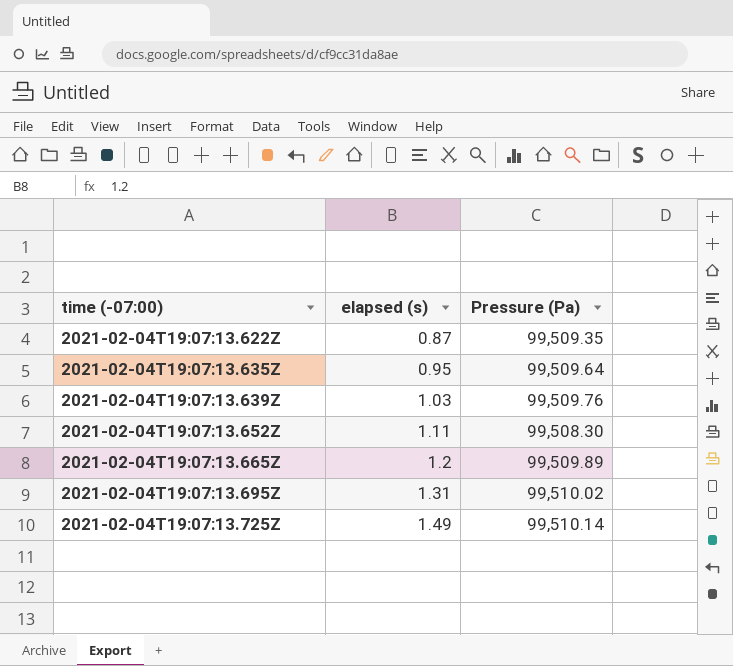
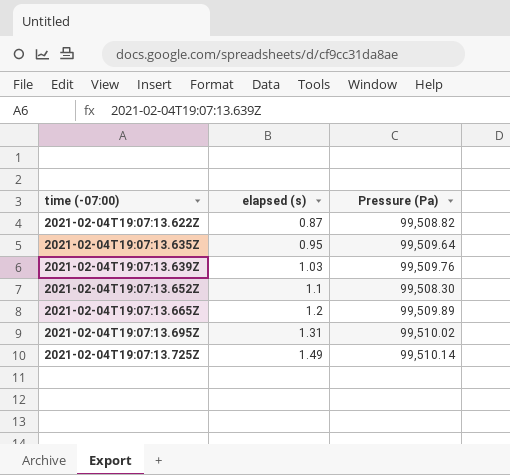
2021-02-04T19:07:13.622Z | Pressure (Pa): 99,509.35 -> 99,508.82
2021-02-04T19:07:13.652Z | elapsed (s): 1.11 -> 1.1

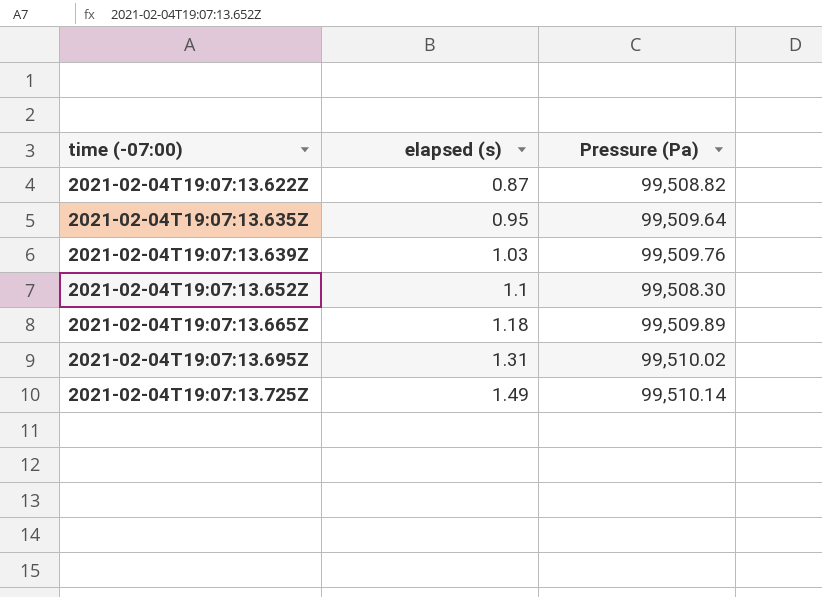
2021-02-04T19:07:13.665Z | elapsed (s): 1.2 -> 1.18

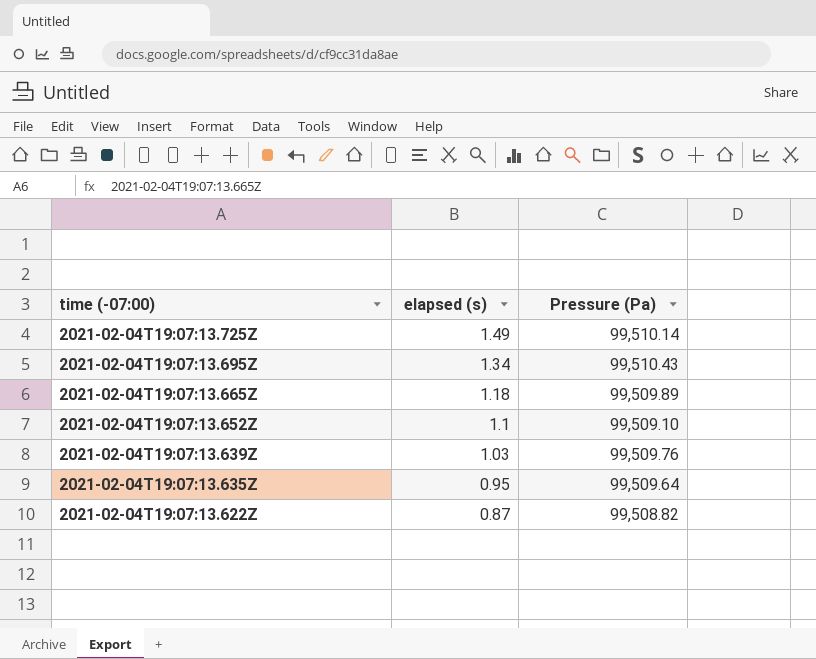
row order: time (-07:00) ascending -> time (-07:00) descending
2021-02-04T19:07:13.695Z | elapsed (s): 1.31 -> 1.34
2021-02-04T19:07:13.695Z | Pressure (Pa): 99,510.02 -> 99,510.43
2021-02-04T19:07:13.652Z | Pressure (Pa): 99,508.30 -> 99,509.10

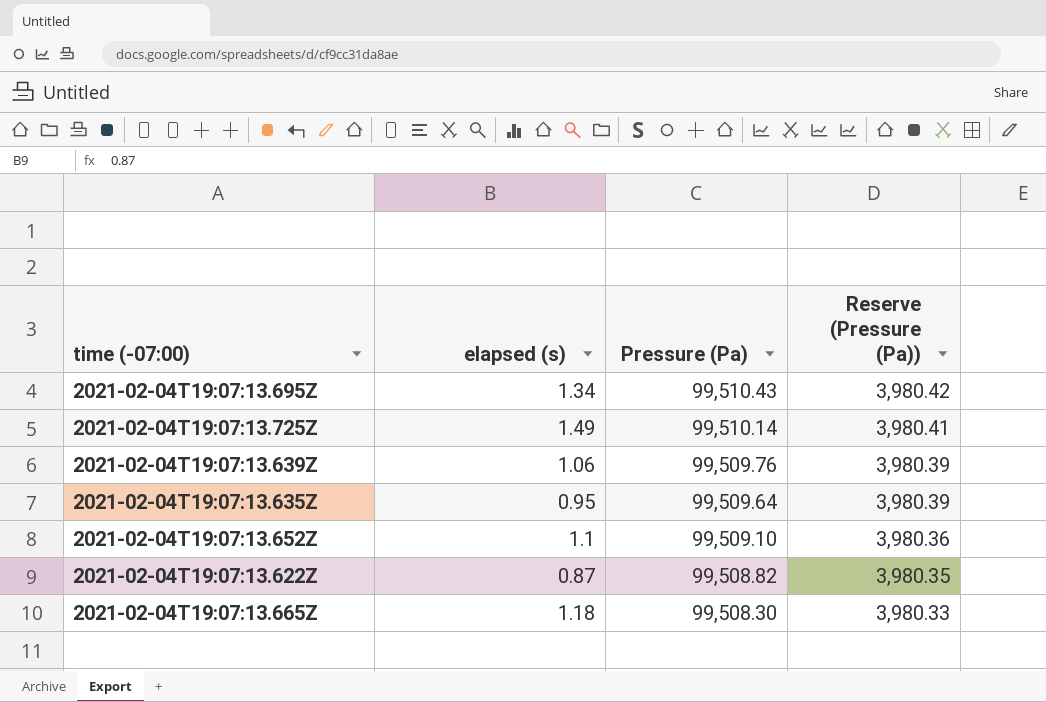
row order: time (-07:00) descending -> Pressure (Pa) descending
column Reserve (Pressure (Pa)) | formula: none -> [Pressure (Pa)] * 0.04
2021-02-04T19:07:13.639Z | elapsed (s): 1.03 -> 1.06
2021-02-04T19:07:13.665Z | Pressure (Pa): 99,509.89 -> 99,508.30

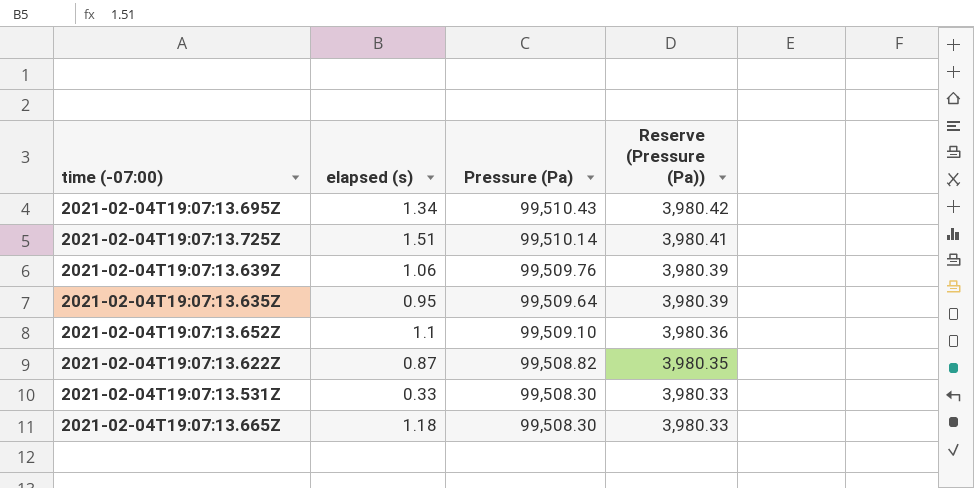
2021-02-04T19:07:13.725Z | elapsed (s): 1.49 -> 1.51
row 2021-02-04T19:07:13.531Z: none -> 0.33 | 99,508.30 | 3,980.33

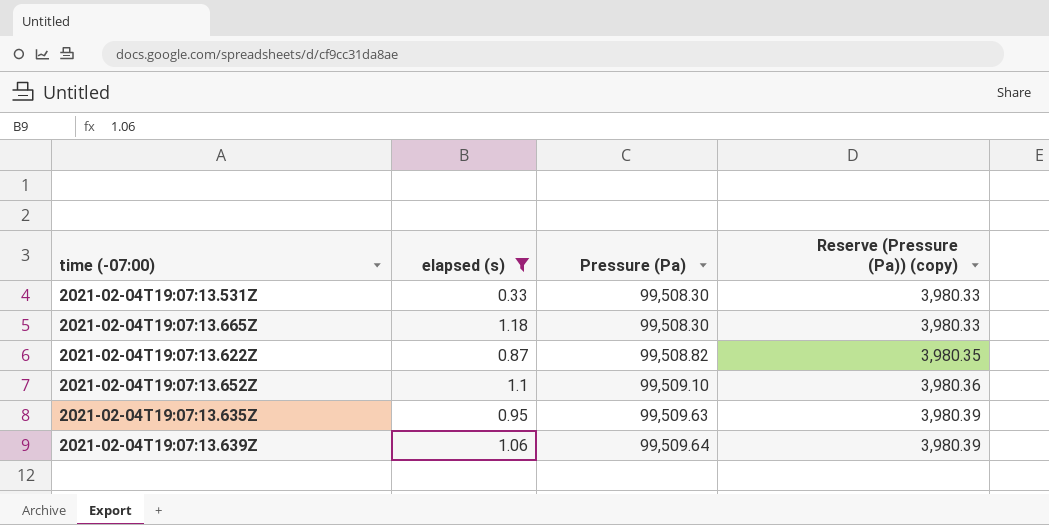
filter: none -> elapsed (s) <= 1.18
row order: Pressure (Pa) descending -> Pressure (Pa) ascending
column name: Reserve (Pressure (Pa)) -> Reserve (Pressure (Pa)) (copy)
2021-02-04T19:07:13.635Z | Pressure (Pa): 99,509.64 -> 99,509.63
2021-02-04T19:07:13.639Z | Pressure (Pa): 99,509.76 -> 99,509.64

